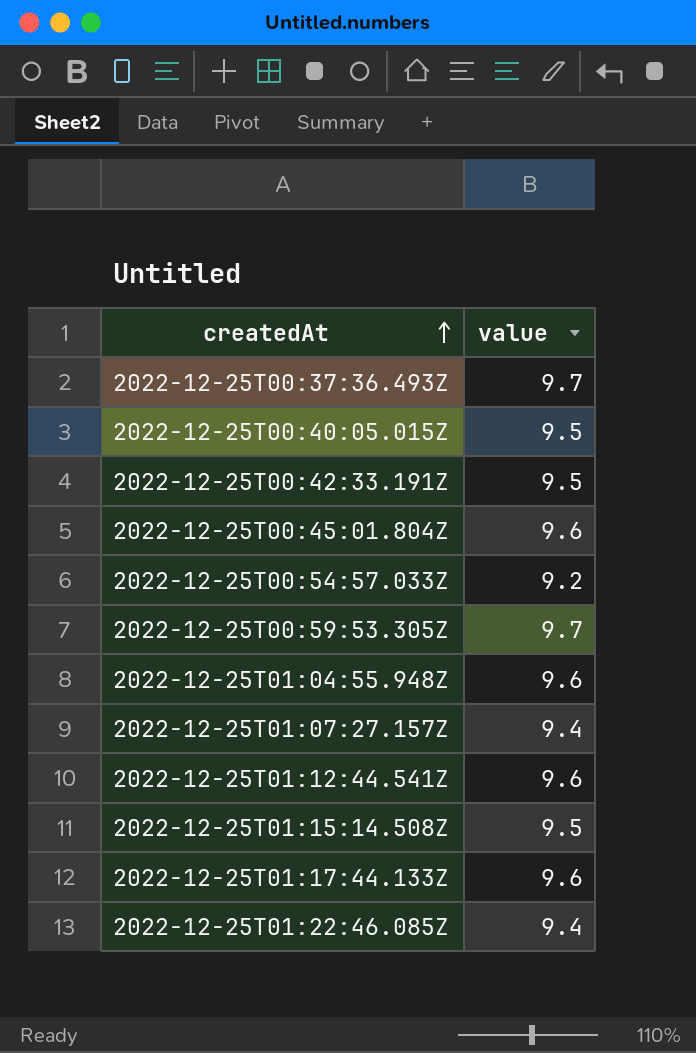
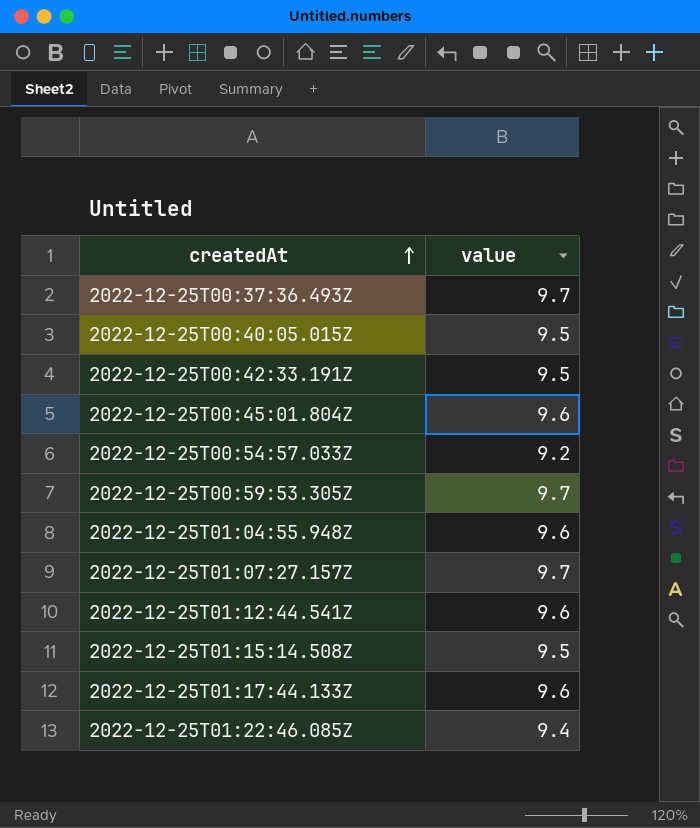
2022-12-25T01:07:27.157Z | value: 9.4 -> 9.7

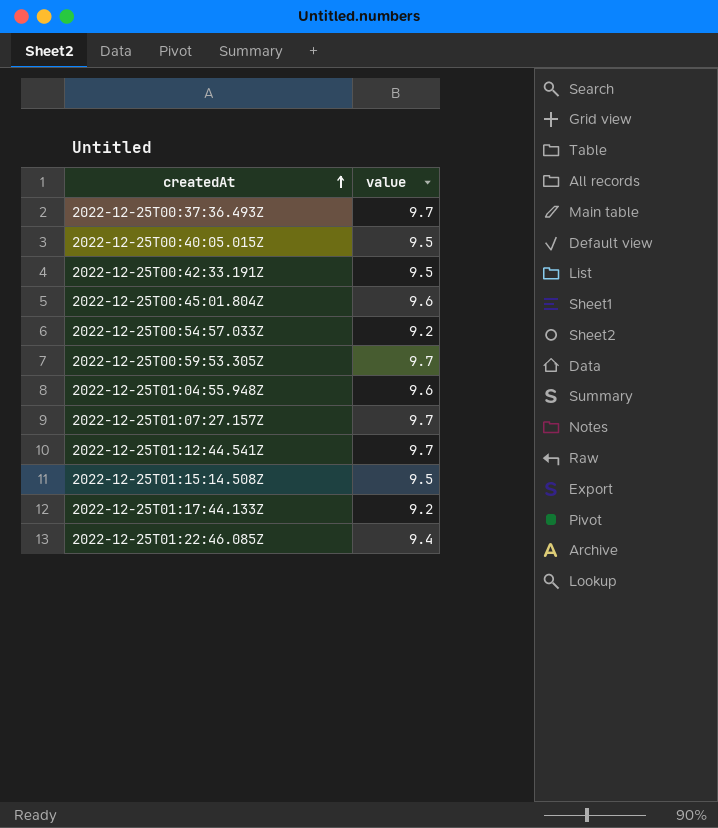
2022-12-25T01:12:44.541Z | value: 9.6 -> 9.7
2022-12-25T01:17:44.133Z | value: 9.6 -> 9.2

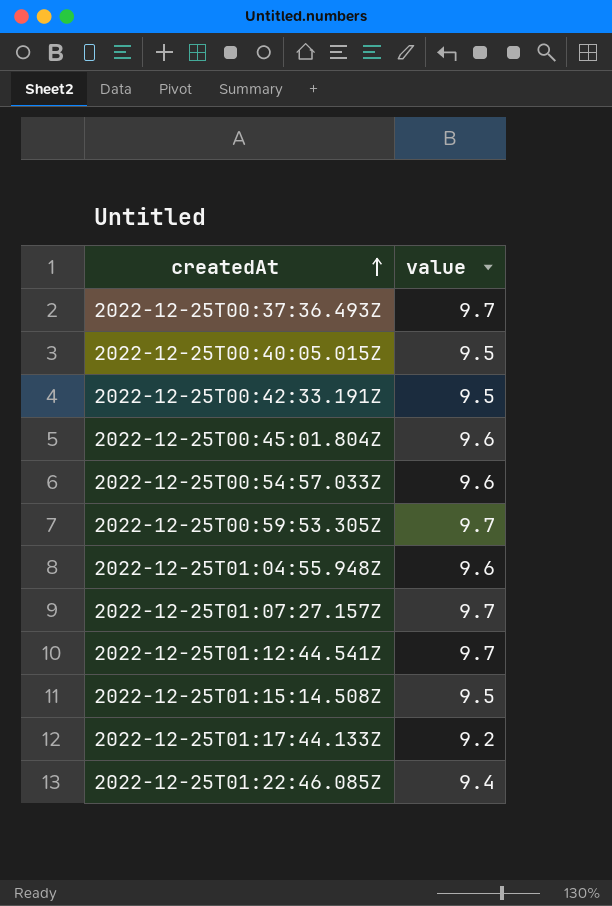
2022-12-25T00:54:57.033Z | value: 9.2 -> 9.6

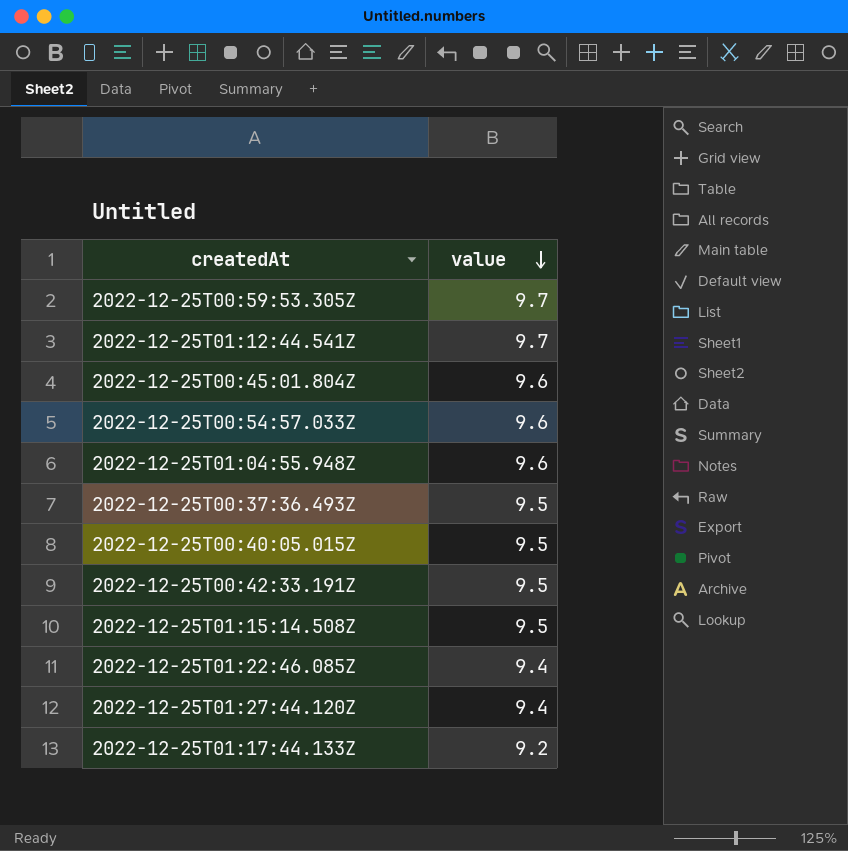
row order: createdAt ascending -> value descending
row 2022-12-25T01:07:27.157Z: 9.7 -> none
2022-12-25T00:37:36.493Z | value: 9.7 -> 9.5
row 2022-12-25T01:27:44.120Z: none -> 9.4

